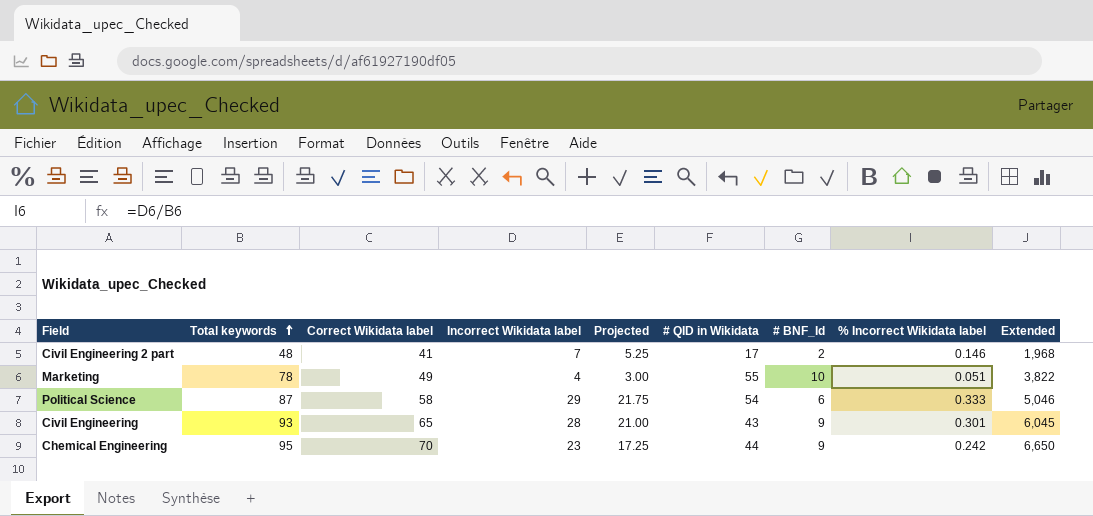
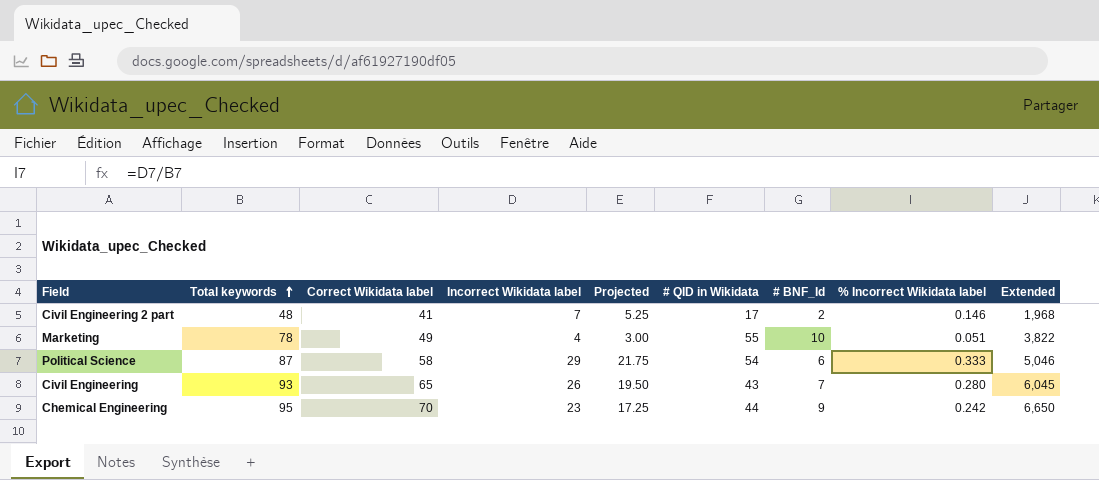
Civil Engineering | Incorrect Wikidata label: 28 -> 26
Civil Engineering | Projected: 21.00 -> 19.50
Civil Engineering | # BNF_Id: 9 -> 7
Civil Engineering | % Incorrect Wikidata label: 0.301 -> 0.280

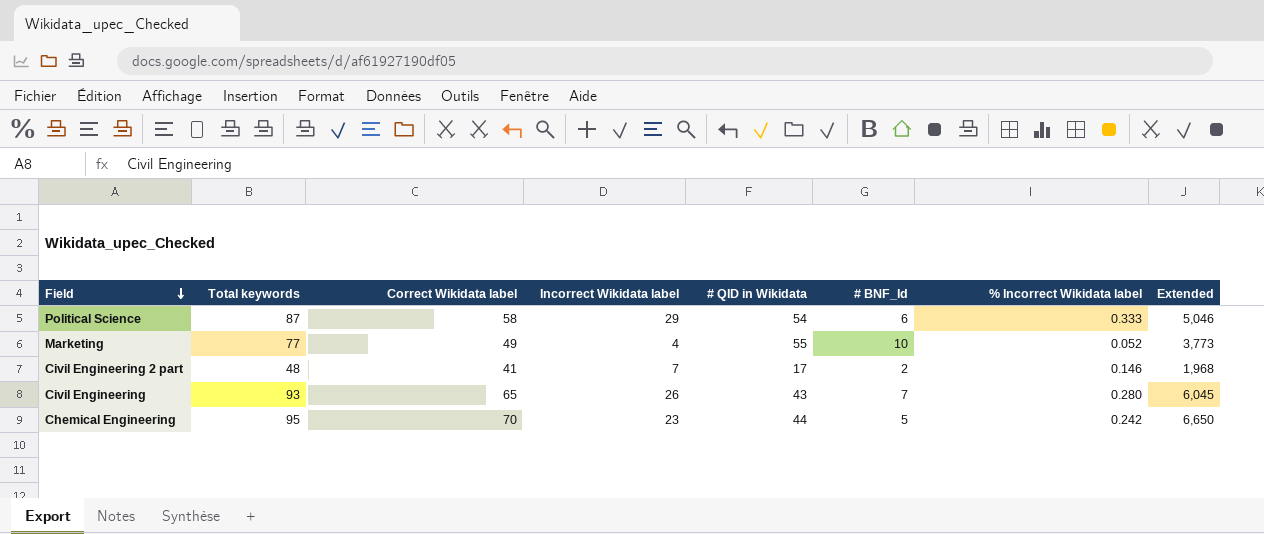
row order: Total keywords ascending -> Field descending
column Projected | formula: [Incorrect Wikidata label] * 0.75 -> none
Marketing | Total keywords: 78 -> 77
Marketing | % Incorrect Wikidata label: 0.051 -> 0.052
Marketing | Extended: 3,822 -> 3,773
Chemical Engineering | # BNF_Id: 9 -> 5

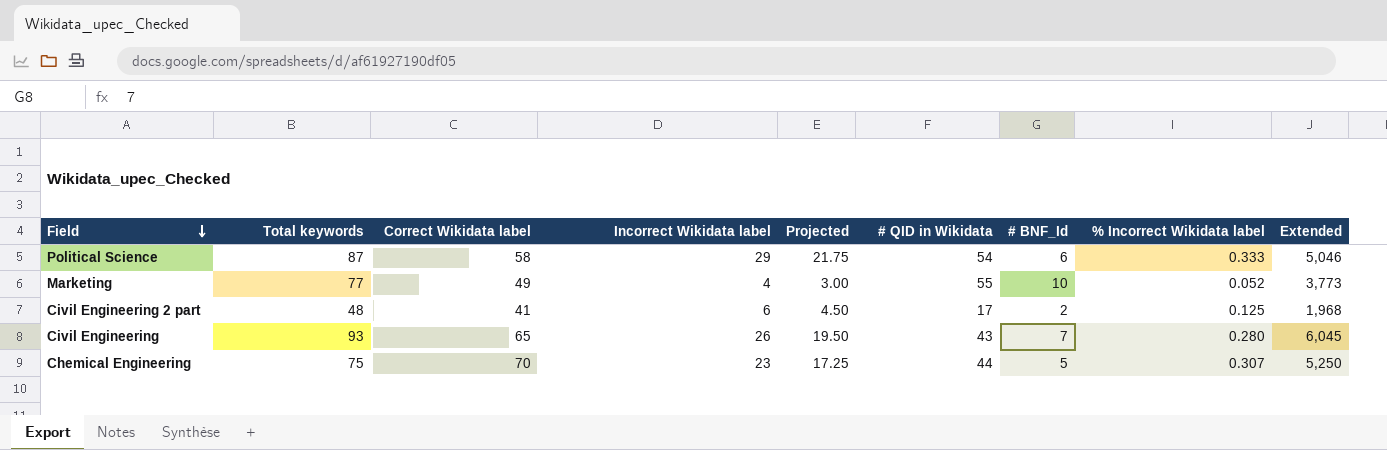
column Projected | formula: none -> [Incorrect Wikidata label] * 0.75
Civil Engineering 2 part | Incorrect Wikidata label: 7 -> 6
Civil Engineering 2 part | % Incorrect Wikidata label: 0.146 -> 0.125
Chemical Engineering | Total keywords: 95 -> 75
Chemical Engineering | % Incorrect Wikidata label: 0.242 -> 0.307
Chemical Engineering | Extended: 6,650 -> 5,250

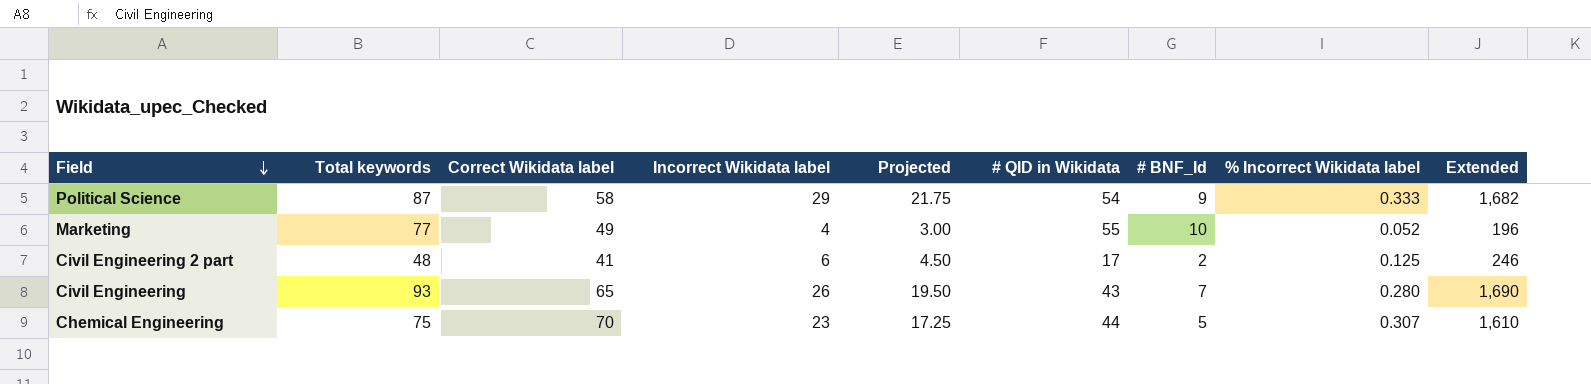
column Extended | formula: [Total keywords] * [Correct Wikidata label] -> [Correct Wikidata label] * [Incorrect Wikidata label]
Political Science | # BNF_Id: 6 -> 9

